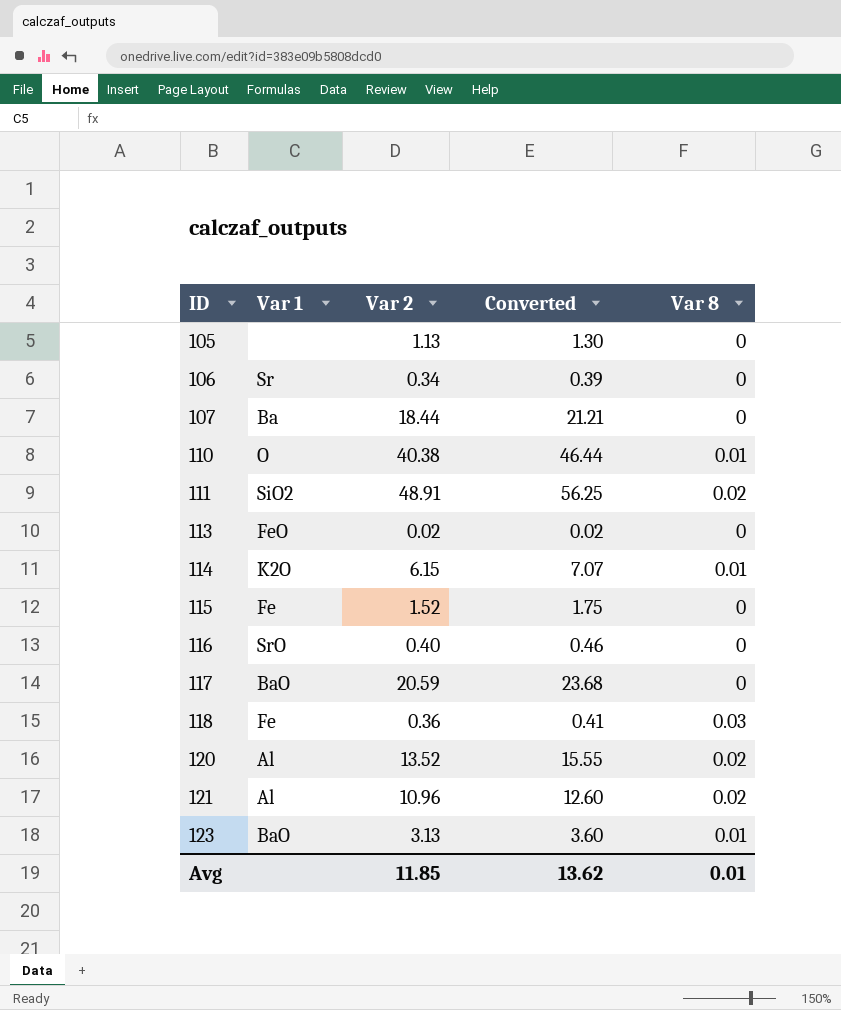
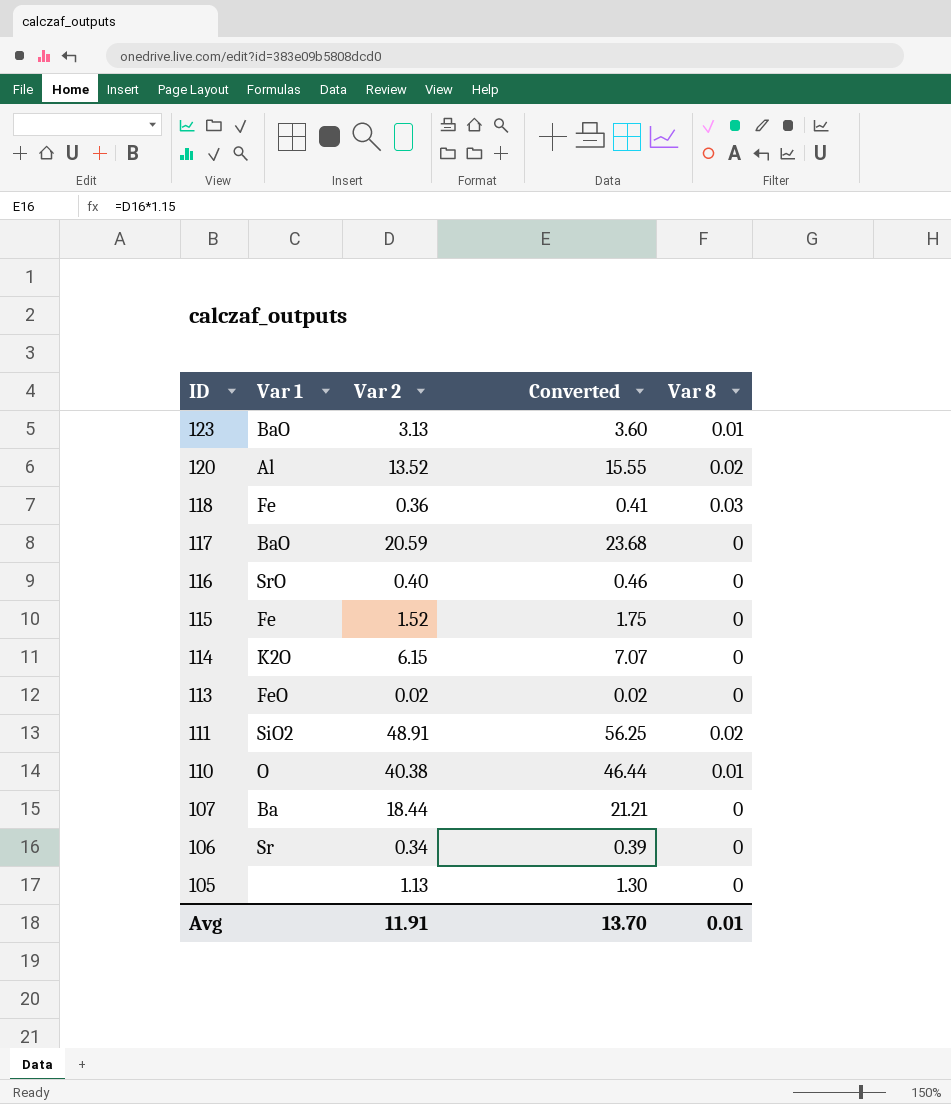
row order: ID ascending -> ID descending
row 121: Al | 10.96 | 12.60 | 0.02 -> none
114 | Var 8: 0.01 -> 0
Avg | Var 2: 11.85 -> 11.91
Avg | Converted: 13.62 -> 13.70

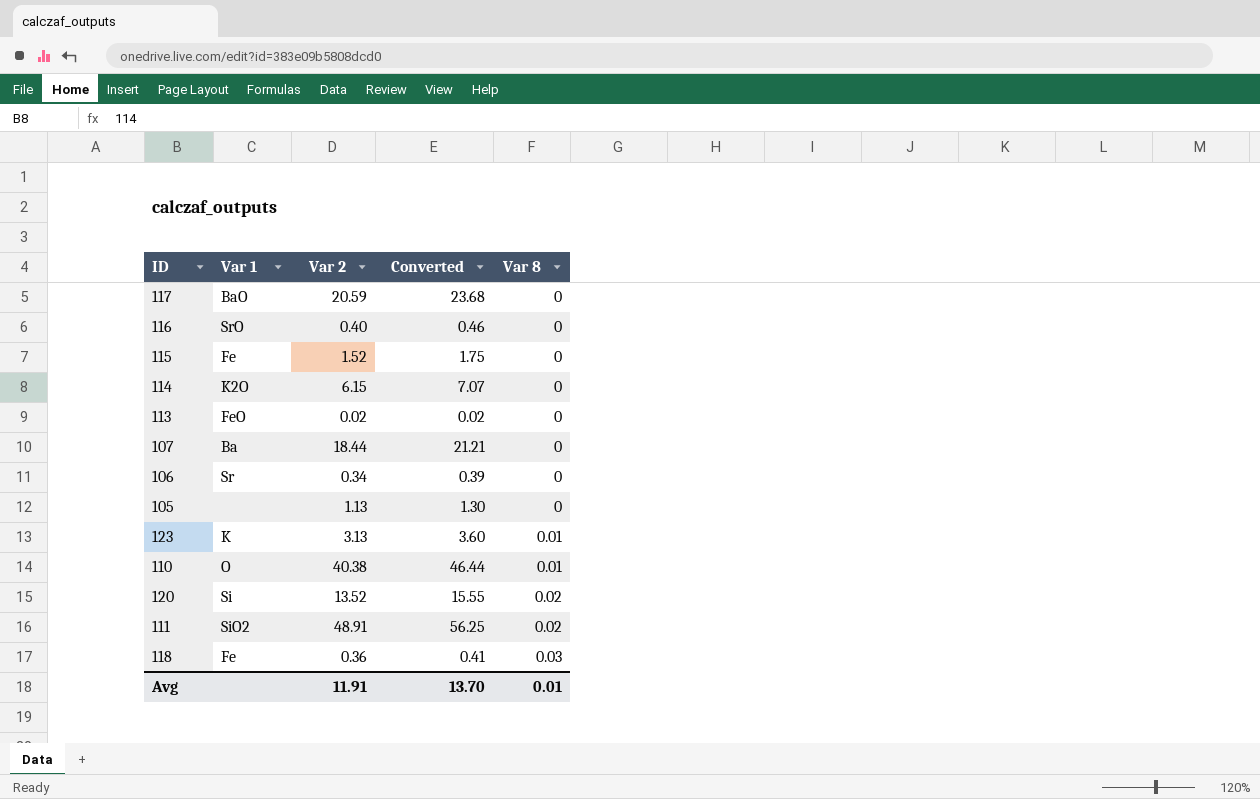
row order: ID descending -> Var 8 ascending
123 | Var 1: BaO -> K
120 | Var 1: Al -> Si

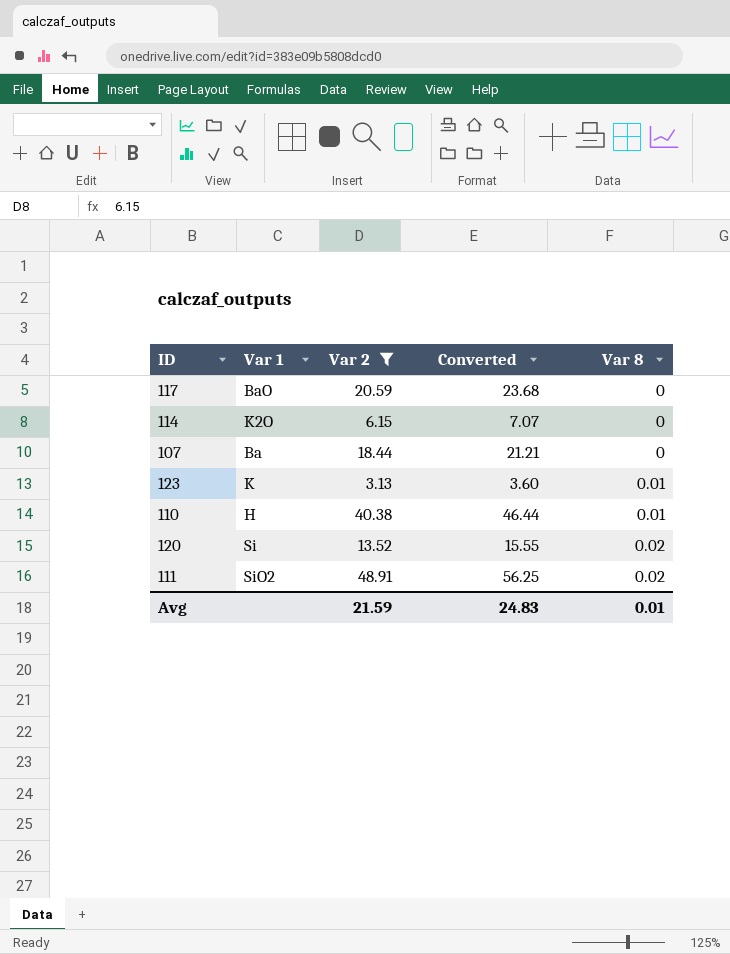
filter: none -> Var 2 >= 3.13
110 | Var 1: O -> H
Avg | Var 2: 11.91 -> 21.59
Avg | Converted: 13.70 -> 24.83

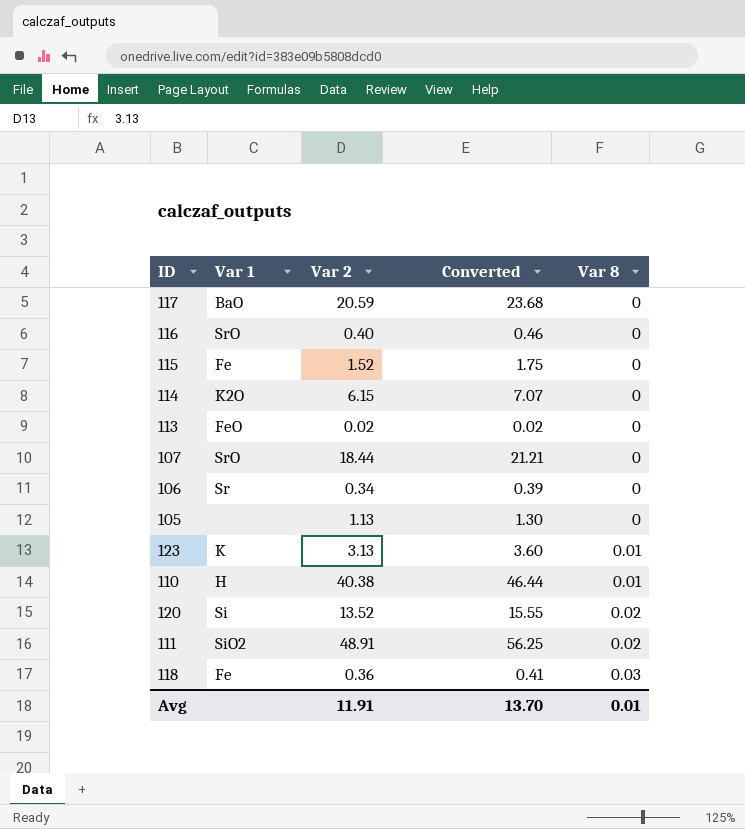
filter: Var 2 >= 3.13 -> none
107 | Var 1: Ba -> SrO
Avg | Var 2: 21.59 -> 11.91
Avg | Converted: 24.83 -> 13.70

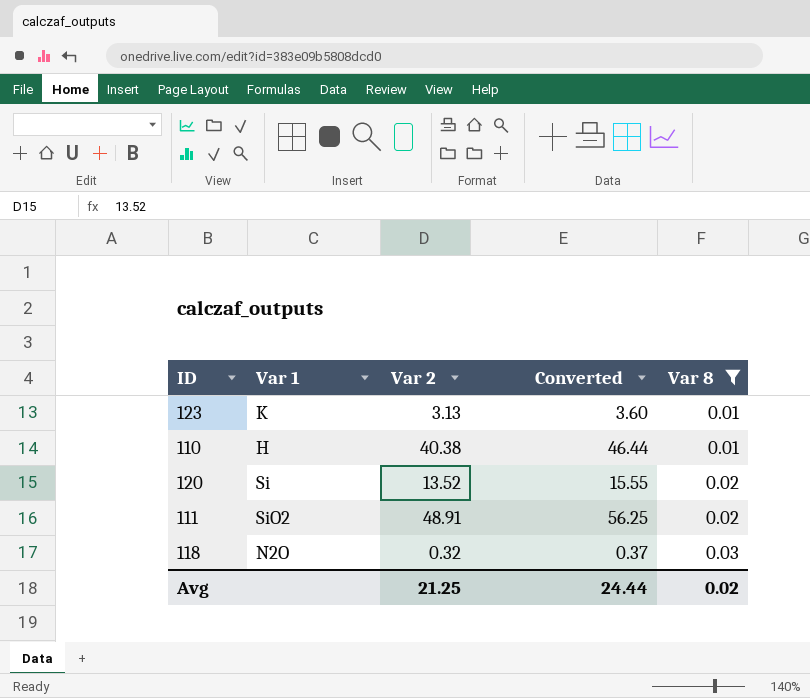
filter: none -> Var 8 != 0
118 | Var 1: Fe -> N2O
118 | Var 2: 0.36 -> 0.32
118 | Converted: 0.41 -> 0.37
Avg | Var 2: 11.91 -> 21.25
Avg | Converted: 13.70 -> 24.44
Avg | Var 8: 0.01 -> 0.02

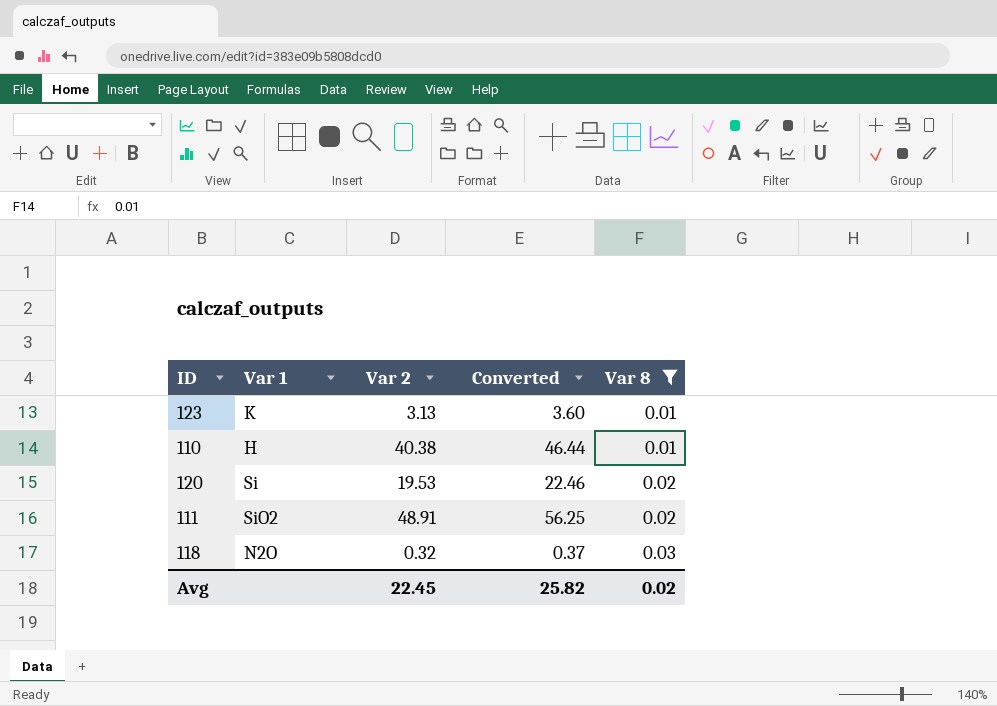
120 | Var 2: 13.52 -> 19.53
120 | Converted: 15.55 -> 22.46
Avg | Var 2: 21.25 -> 22.45
Avg | Converted: 24.44 -> 25.82

